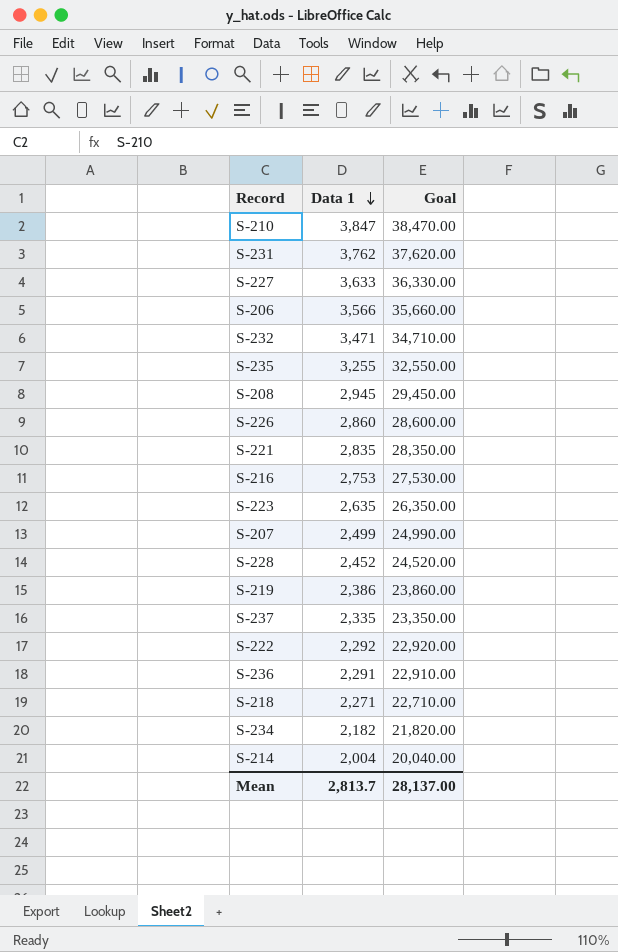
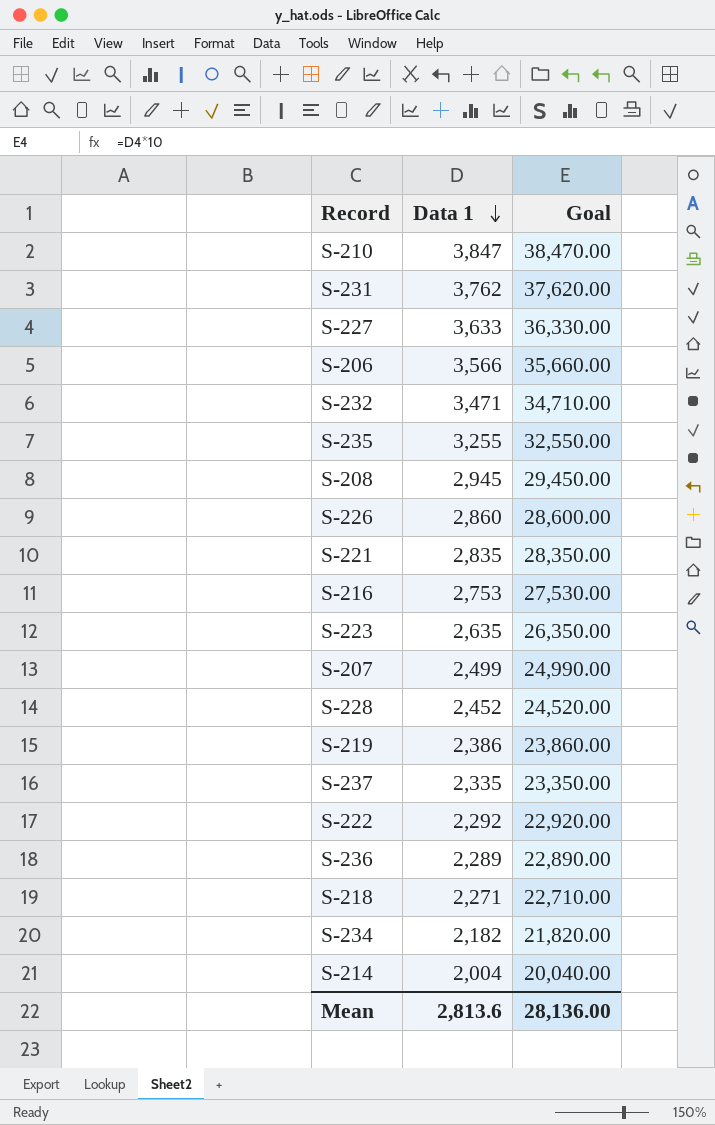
S-236 | Data 1: 2,291 -> 2,289
S-236 | Goal: 22,910.00 -> 22,890.00
Mean | Data 1: 2,813.7 -> 2,813.6
Mean | Goal: 28,137.00 -> 28,136.00

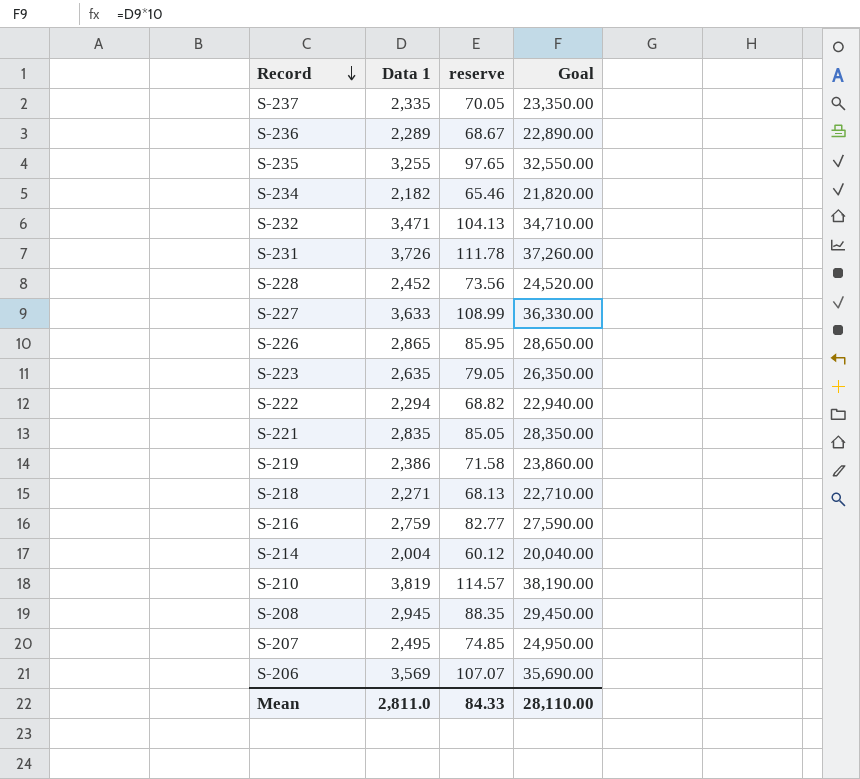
row order: Data 1 descending -> Record descending
column reserve | formula: none -> [Data 1] * 0.03
S-231 | Data 1: 3,762 -> 3,726
S-231 | Goal: 37,620.00 -> 37,260.00
S-226 | Data 1: 2,860 -> 2,865
S-226 | Goal: 28,600.00 -> 28,650.00
S-222 | Data 1: 2,292 -> 2,294
S-222 | Goal: 22,920.00 -> 22,940.00
S-216 | Data 1: 2,753 -> 2,759
S-216 | Goal: 27,530.00 -> 27,590.00
S-210 | Data 1: 3,847 -> 3,819
S-210 | Goal: 38,470.00 -> 38,190.00
S-207 | Data 1: 2,499 -> 2,495
S-207 | Goal: 24,990.00 -> 24,950.00
S-206 | Data 1: 3,566 -> 3,569
S-206 | Goal: 35,660.00 -> 35,690.00
Mean | Data 1: 2,813.6 -> 2,811.0
Mean | Goal: 28,136.00 -> 28,110.00

